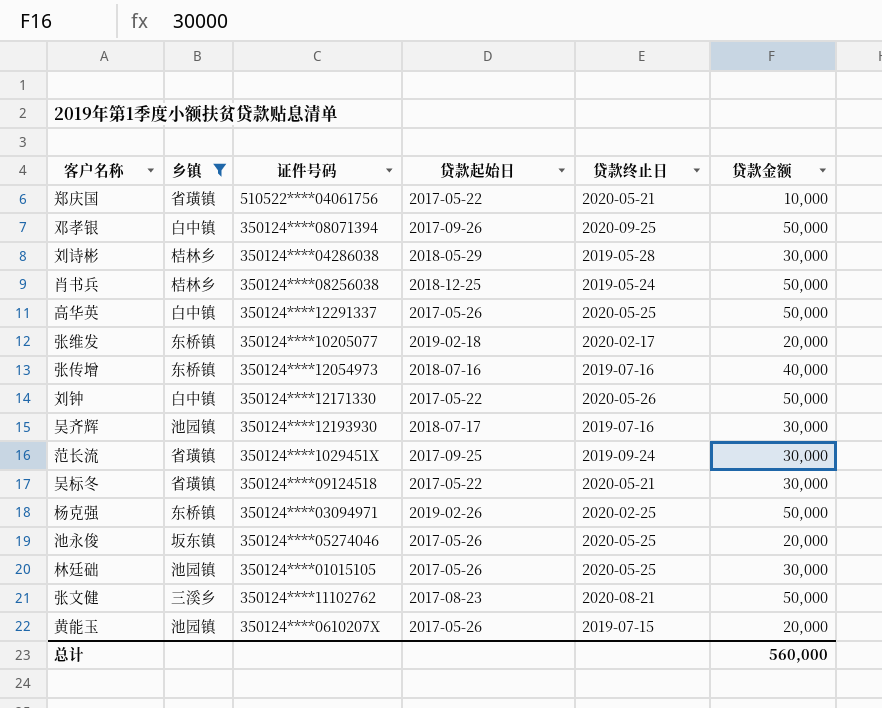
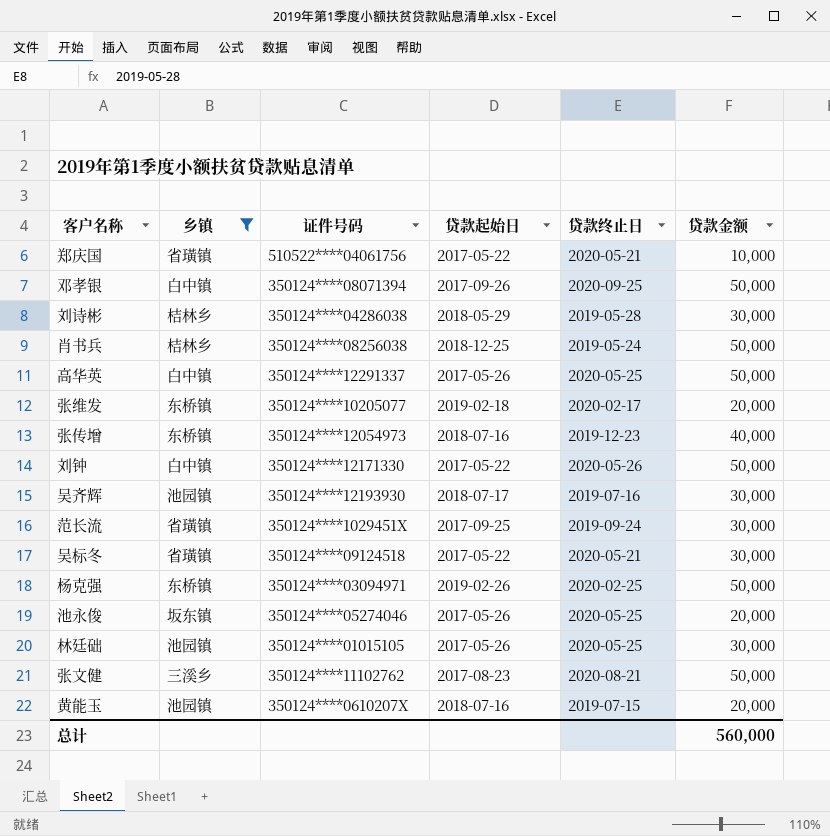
张传增 | 贷款终止日: 2019-07-16 -> 2019-12-23
黄能玉 | 贷款起始日: 2017-05-26 -> 2018-07-16

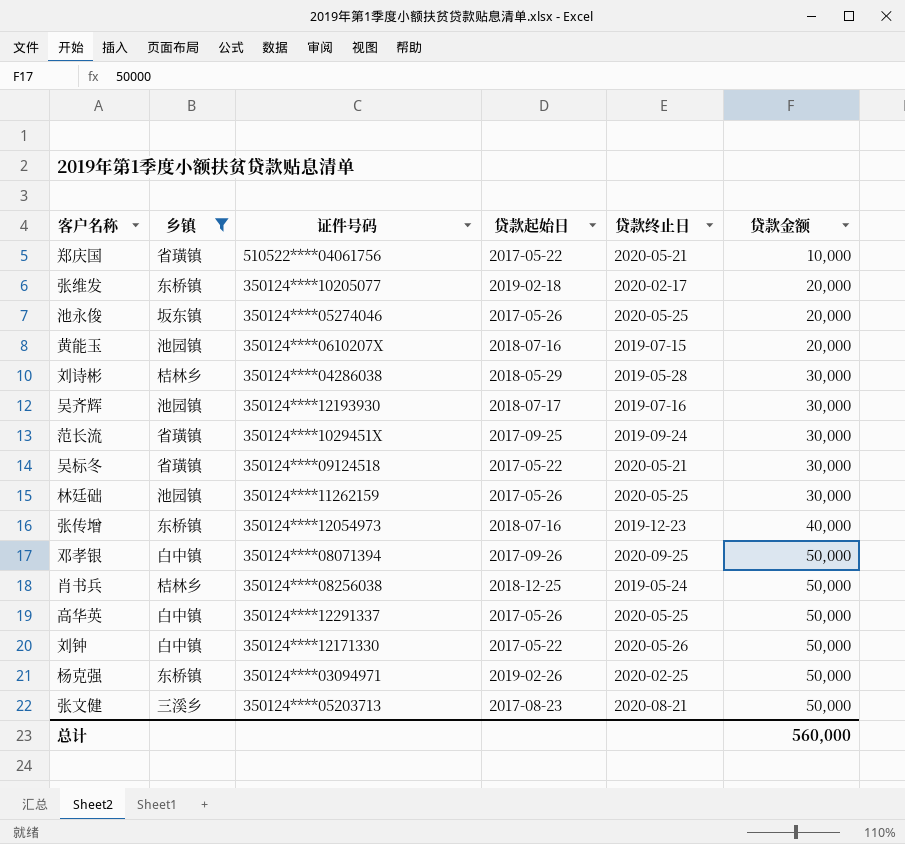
row order: none -> 贷款金额 ascending
林廷础 | 证件号码: 350124****01015105 -> 350124****11262159
张文健 | 证件号码: 350124****11102762 -> 350124****05203713

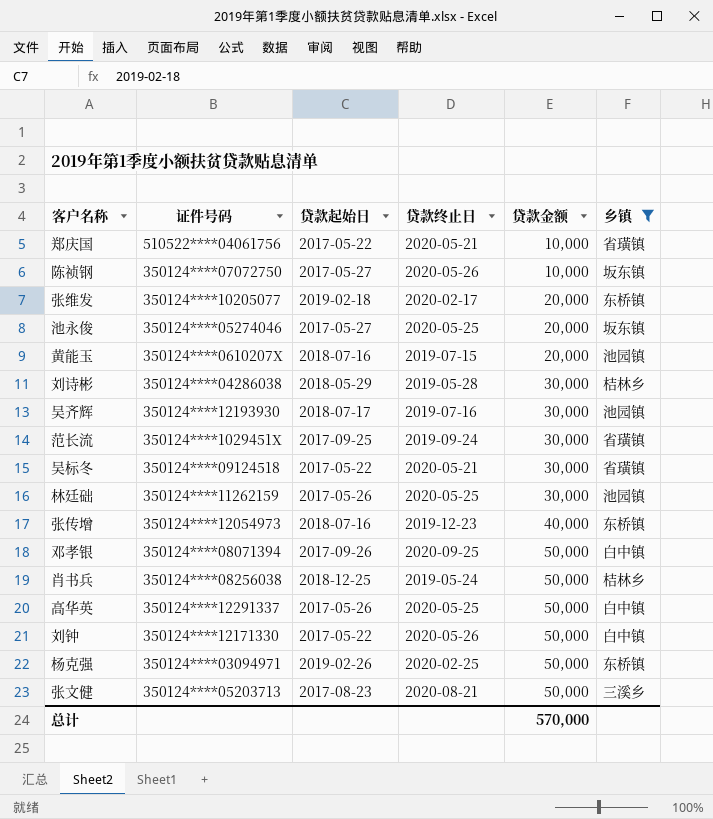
column 乡镇 | position: 2 -> 6
row 陈祯钢: none -> 350124****07072750 | 2017-05-27 | 2020-05-26 | 10,000 | 坂东镇
池永俊 | 贷款起始日: 2017-05-26 -> 2017-05-27
总计 | 贷款金额: 560,000 -> 570,000

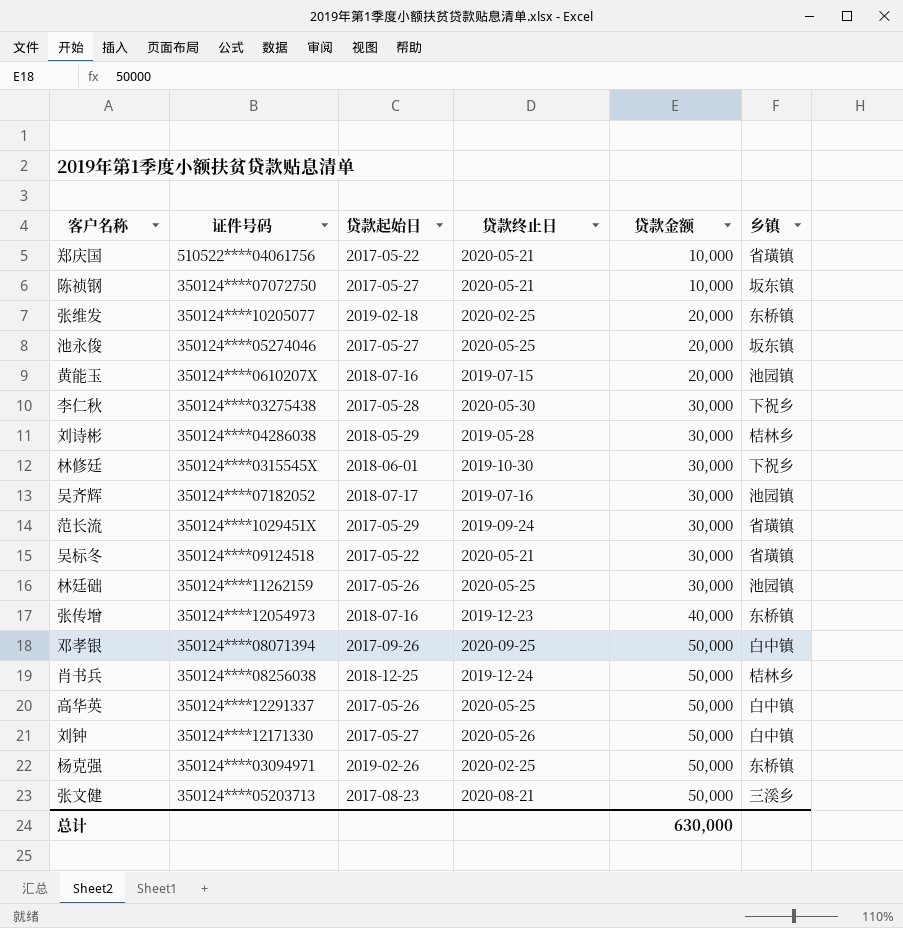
filter: 乡镇 != 下祝乡 -> none
陈祯钢 | 贷款终止日: 2020-05-26 -> 2020-05-21
张维发 | 贷款终止日: 2020-02-17 -> 2020-02-25
吴齐辉 | 证件号码: 350124****12193930 -> 350124****07182052
范长流 | 贷款起始日: 2017-09-25 -> 2017-05-29
肖书兵 | 贷款终止日: 2019-05-24 -> 2019-12-24
刘钟 | 贷款起始日: 2017-05-22 -> 2017-05-27
总计 | 贷款金额: 570,000 -> 630,000

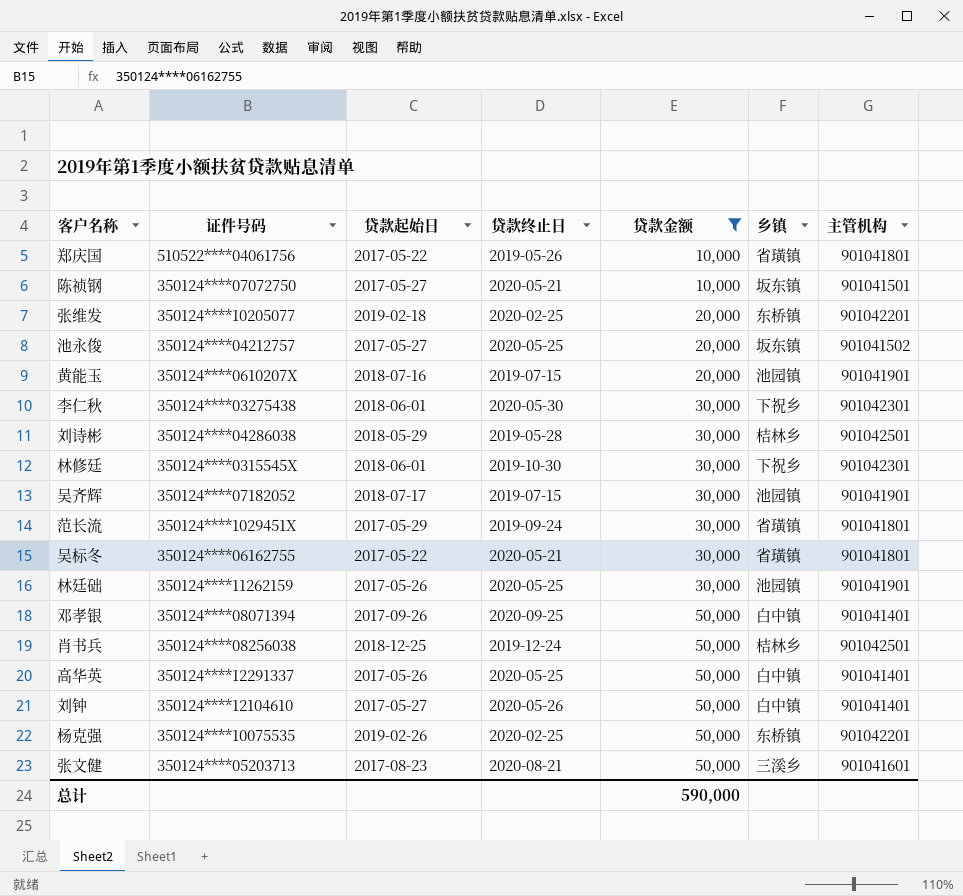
filter: none -> 贷款金额 != 40,000
column 主管机构 | position: none -> 7
郑庆国 | 贷款终止日: 2020-05-21 -> 2019-05-26
池永俊 | 证件号码: 350124****05274046 -> 350124****04212757
李仁秋 | 贷款起始日: 2017-05-28 -> 2018-06-01
吴齐辉 | 贷款终止日: 2019-07-16 -> 2019-07-15
吴标冬 | 证件号码: 350124****09124518 -> 350124****06162755
刘钟 | 证件号码: 350124****12171330 -> 350124****12104610
杨克强 | 证件号码: 350124****03094971 -> 350124****10075535
总计 | 贷款金额: 630,000 -> 590,000

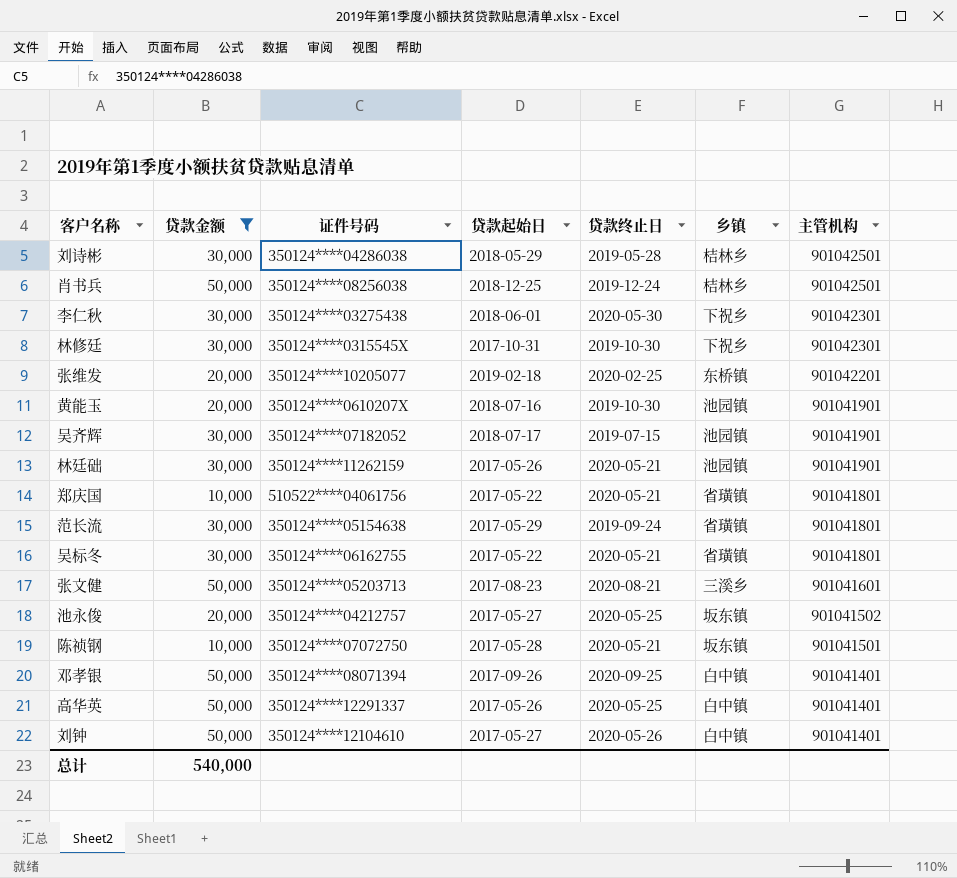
row order: 贷款金额 ascending -> 主管机构 descending
column 贷款金额 | position: 5 -> 2
row 杨克强: 350124****10075535 | 2019-02-26 | 2020-02-25 | 50,000 | 东桥镇 | 901042201 -> none
林修廷 | 贷款起始日: 2018-06-01 -> 2017-10-31
黄能玉 | 贷款终止日: 2019-07-15 -> 2019-10-30
林廷础 | 贷款终止日: 2020-05-25 -> 2020-05-21
郑庆国 | 贷款终止日: 2019-05-26 -> 2020-05-21
范长流 | 证件号码: 350124****1029451X -> 350124****05154638
陈祯钢 | 贷款起始日: 2017-05-27 -> 2017-05-28
总计 | 贷款金额: 590,000 -> 540,000

